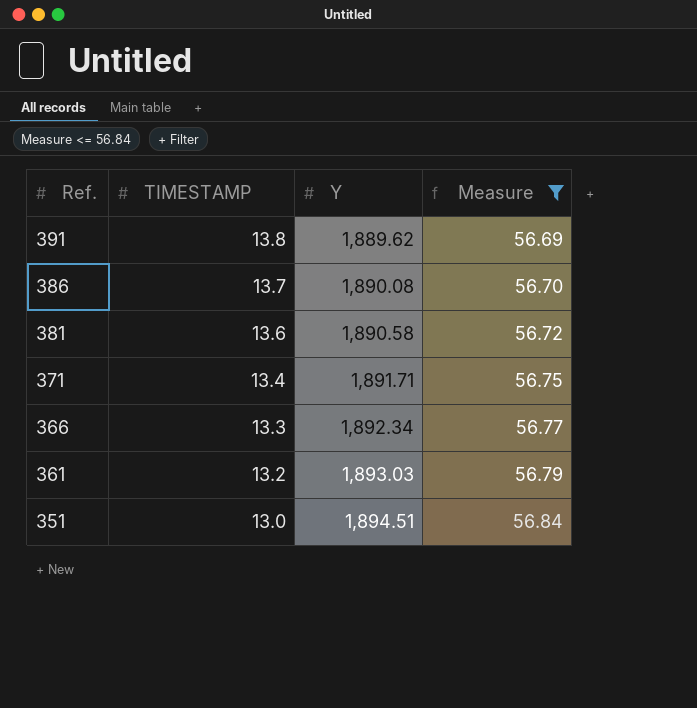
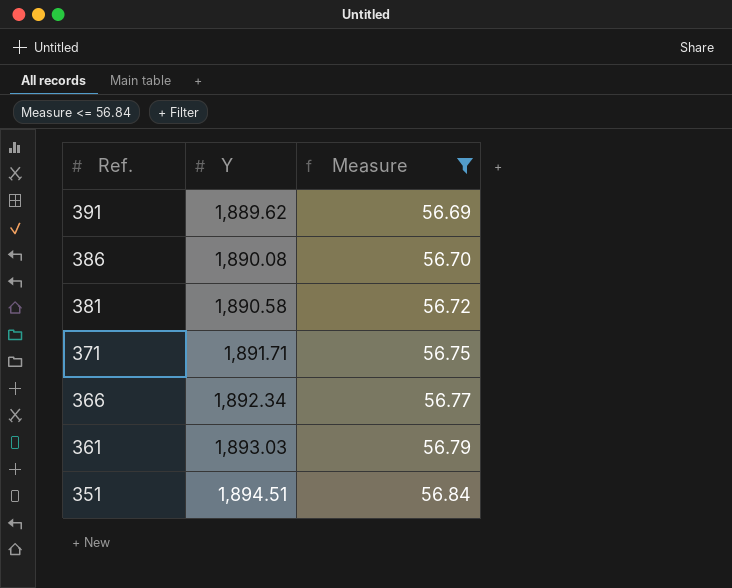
column TIMESTAMP | position: 2 -> none

